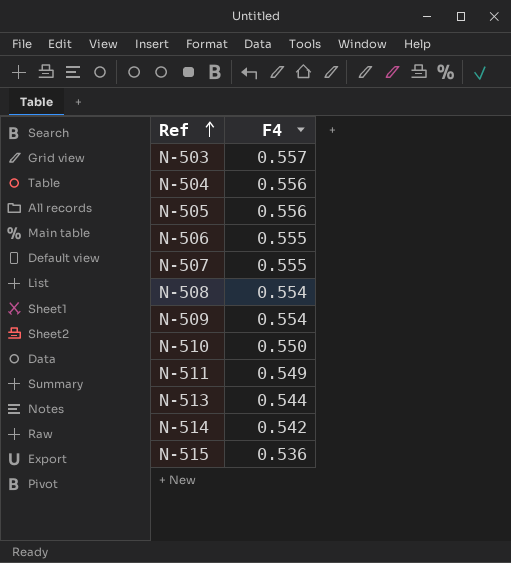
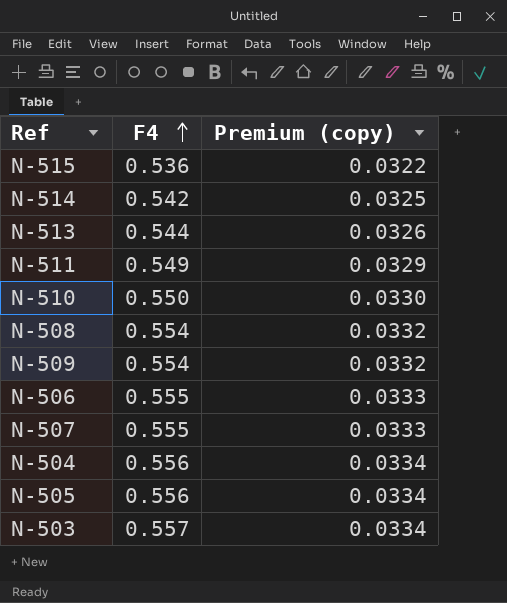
row order: Ref ascending -> F4 ascending
column Premium (copy) | formula: none -> [F4] * 0.06

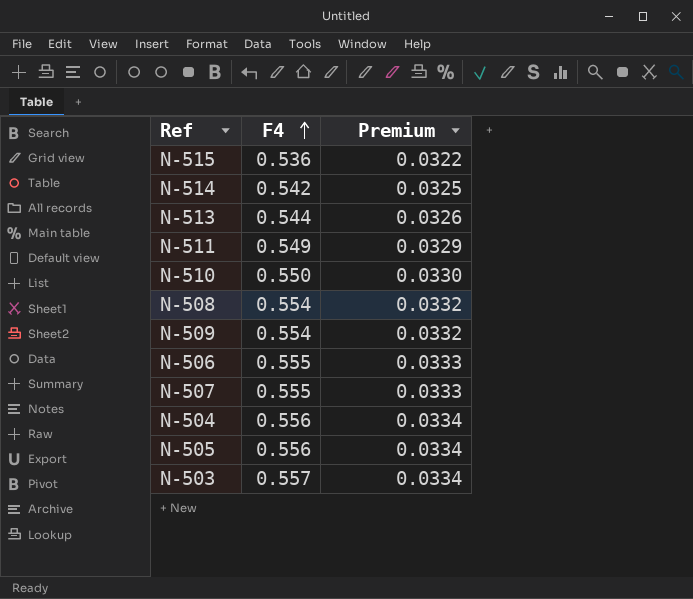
column name: Premium (copy) -> Premium

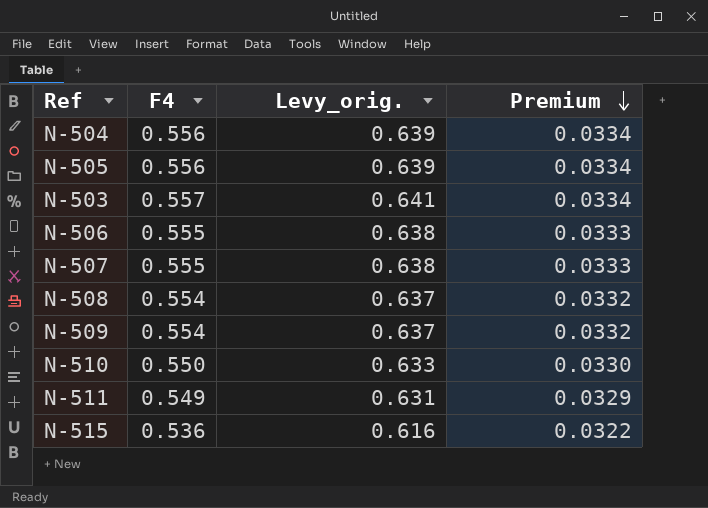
row order: F4 ascending -> Premium descending
column Levy_orig. | formula: none -> [F4] * 1.15
row N-514: 0.542 | 0.0325 -> none
row N-513: 0.544 | 0.0326 -> none

